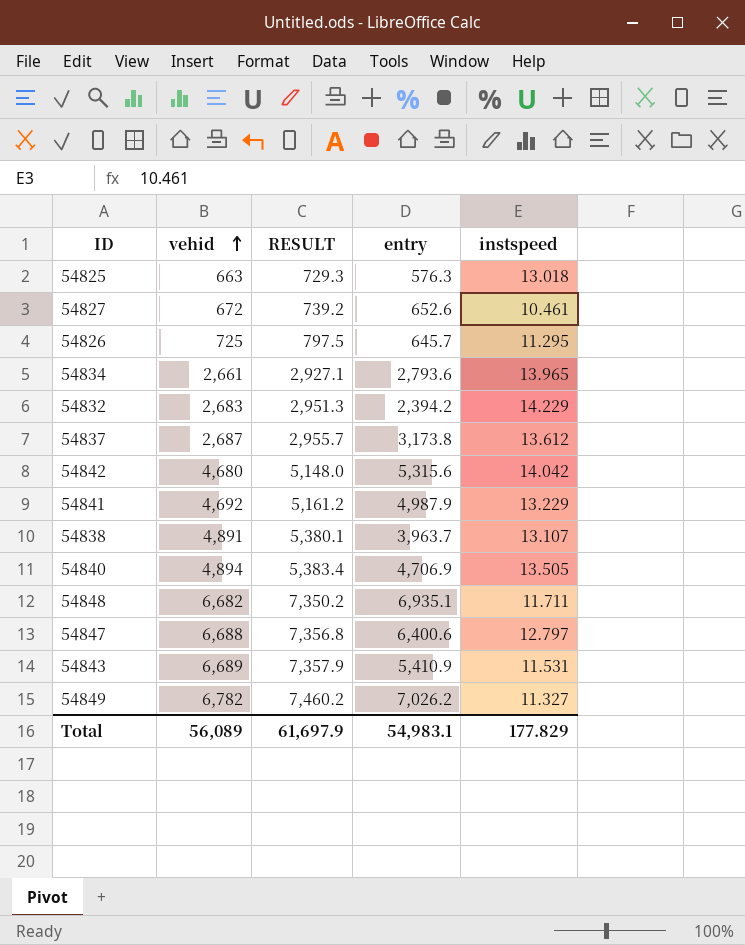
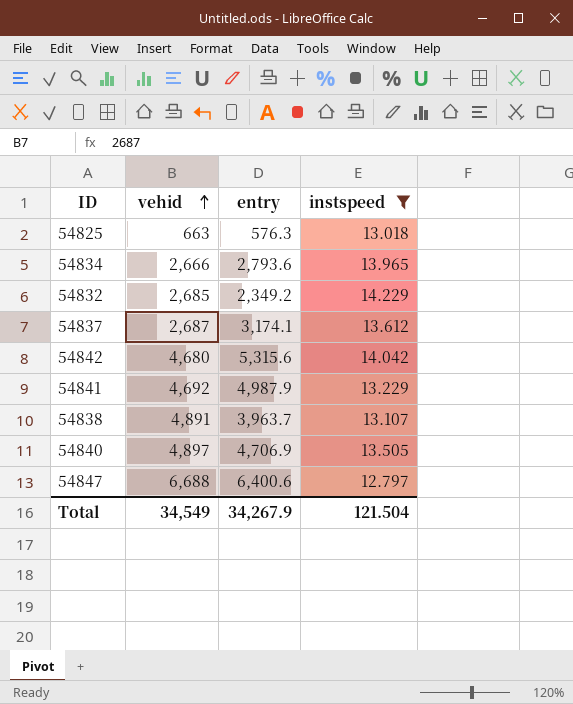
filter: none -> instspeed >= 12.797
column RESULT | formula: [vehid] * 1.1 -> none
54834 | vehid: 2,661 -> 2,666
54832 | vehid: 2,683 -> 2,685
54832 | entry: 2,394.2 -> 2,349.2
54837 | entry: 3,173.8 -> 3,174.1
54840 | vehid: 4,894 -> 4,897
Total | vehid: 56,089 -> 34,549
Total | entry: 54,983.1 -> 34,267.9
Total | instspeed: 177.829 -> 121.504

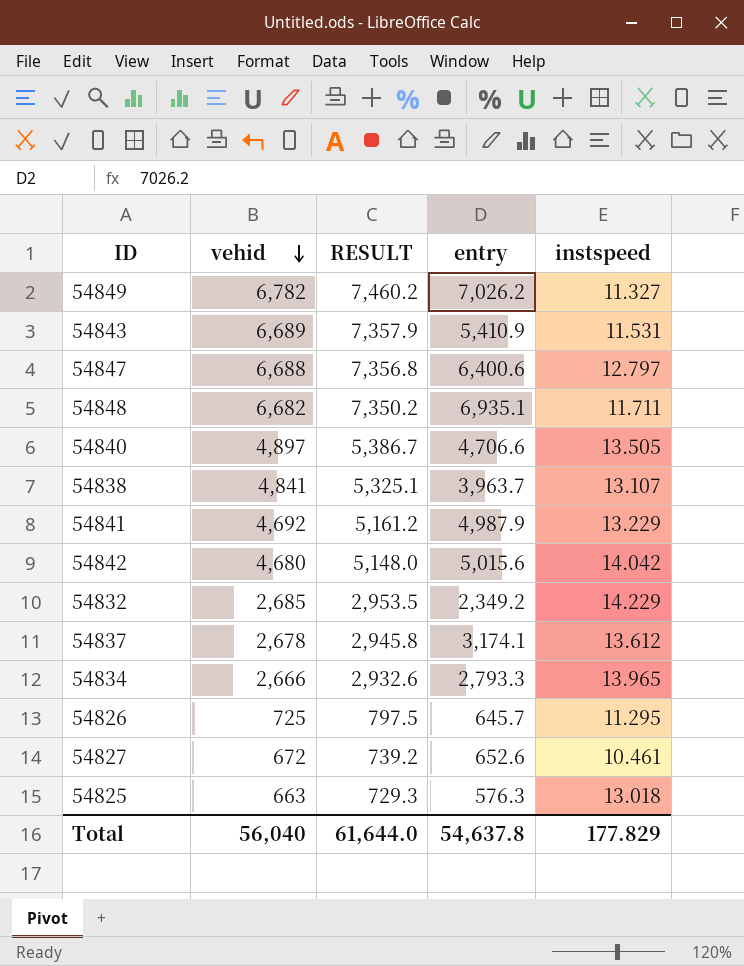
filter: instspeed >= 12.797 -> none
row order: vehid ascending -> vehid descending
column RESULT | formula: none -> [vehid] * 1.1
54840 | entry: 4,706.9 -> 4,706.6
54838 | vehid: 4,891 -> 4,841
54842 | entry: 5,315.6 -> 5,015.6
54837 | vehid: 2,687 -> 2,678
54834 | entry: 2,793.6 -> 2,793.3
Total | vehid: 34,549 -> 56,040
Total | entry: 34,267.9 -> 54,637.8
Total | instspeed: 121.504 -> 177.829

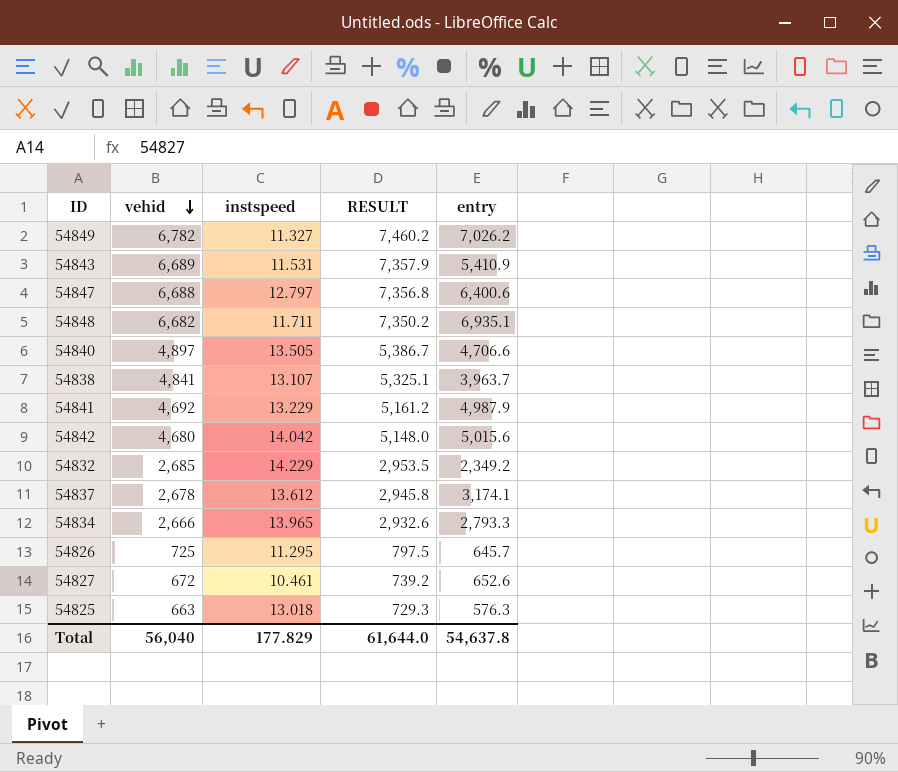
column instspeed | position: 5 -> 3

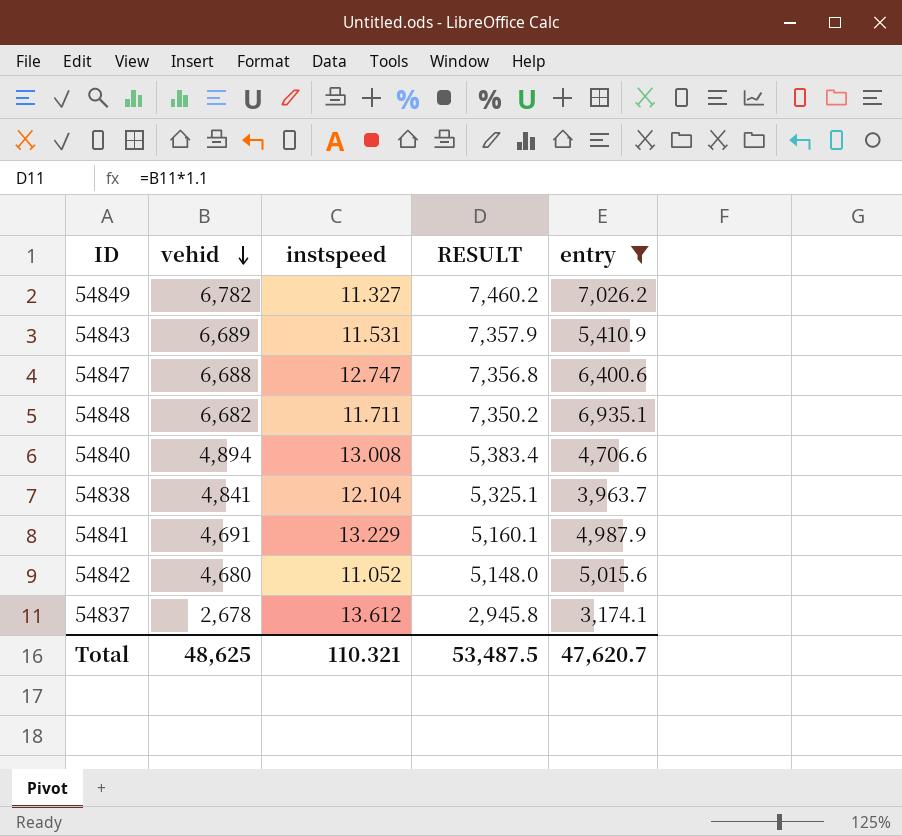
filter: none -> entry >= 3,174.1
54847 | instspeed: 12.797 -> 12.747
54840 | vehid: 4,897 -> 4,894
54840 | instspeed: 13.505 -> 13.008
54840 | RESULT: 5,386.7 -> 5,383.4
54838 | instspeed: 13.107 -> 12.104
54841 | vehid: 4,692 -> 4,691
54841 | RESULT: 5,161.2 -> 5,160.1
54842 | instspeed: 14.042 -> 11.052
Total | vehid: 56,040 -> 48,625
Total | instspeed: 177.829 -> 110.321
Total | RESULT: 61,644.0 -> 53,487.5
Total | entry: 54,637.8 -> 47,620.7

